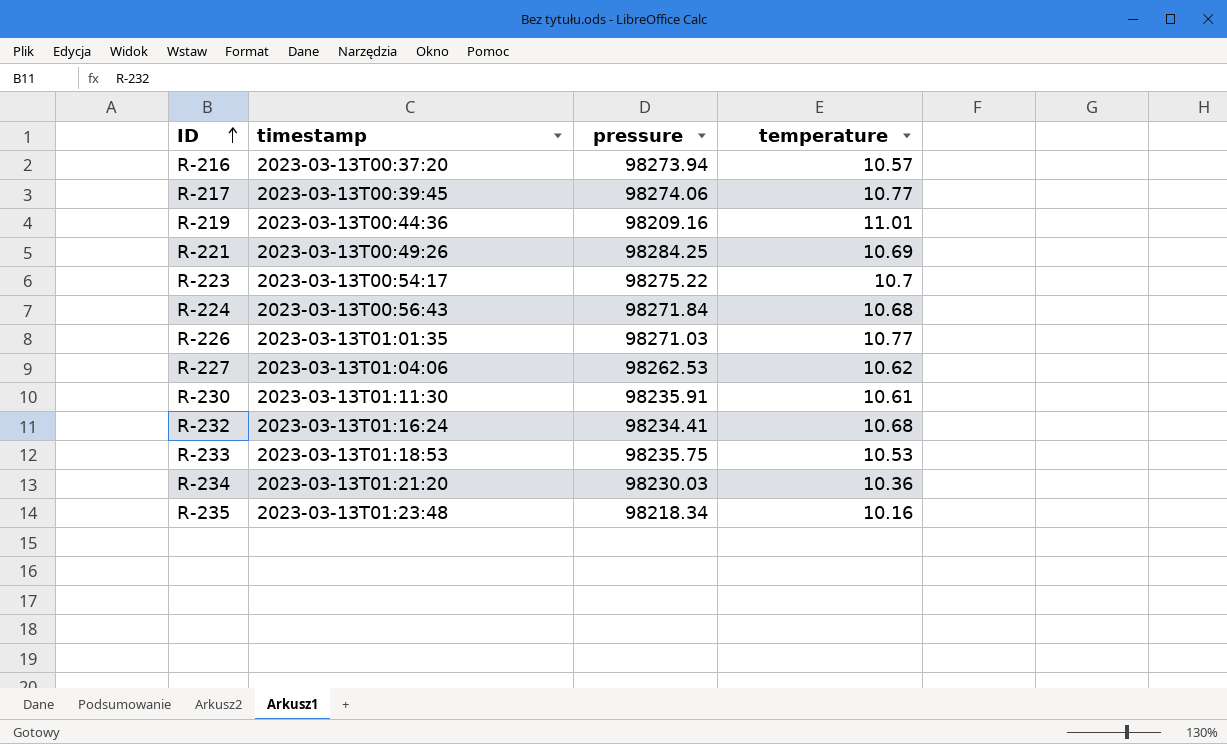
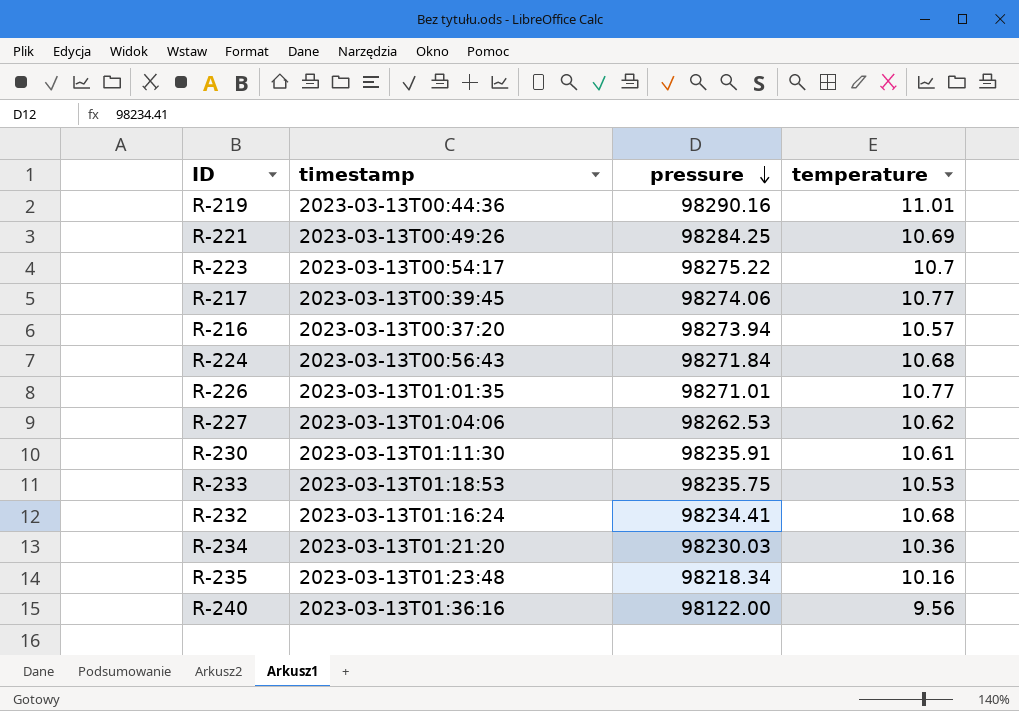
row order: ID ascending -> pressure descending
R-219 | pressure: 98209.16 -> 98290.16
R-226 | pressure: 98271.03 -> 98271.01
row R-240: none -> 2023-03-13T01:36:16 | 98122.00 | 9.56

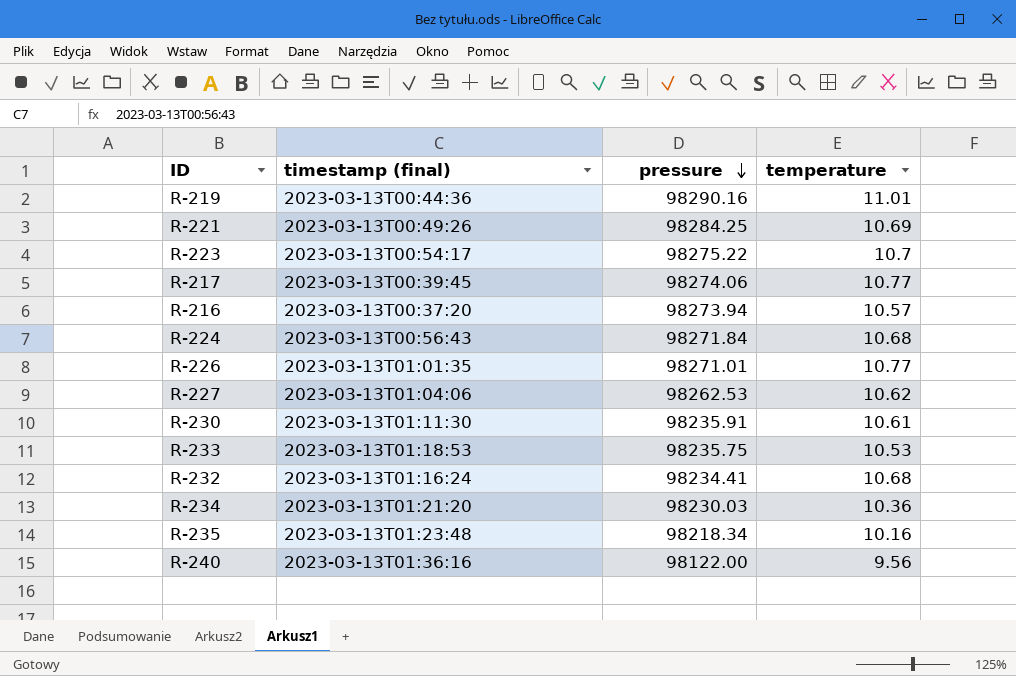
column name: timestamp -> timestamp (final)

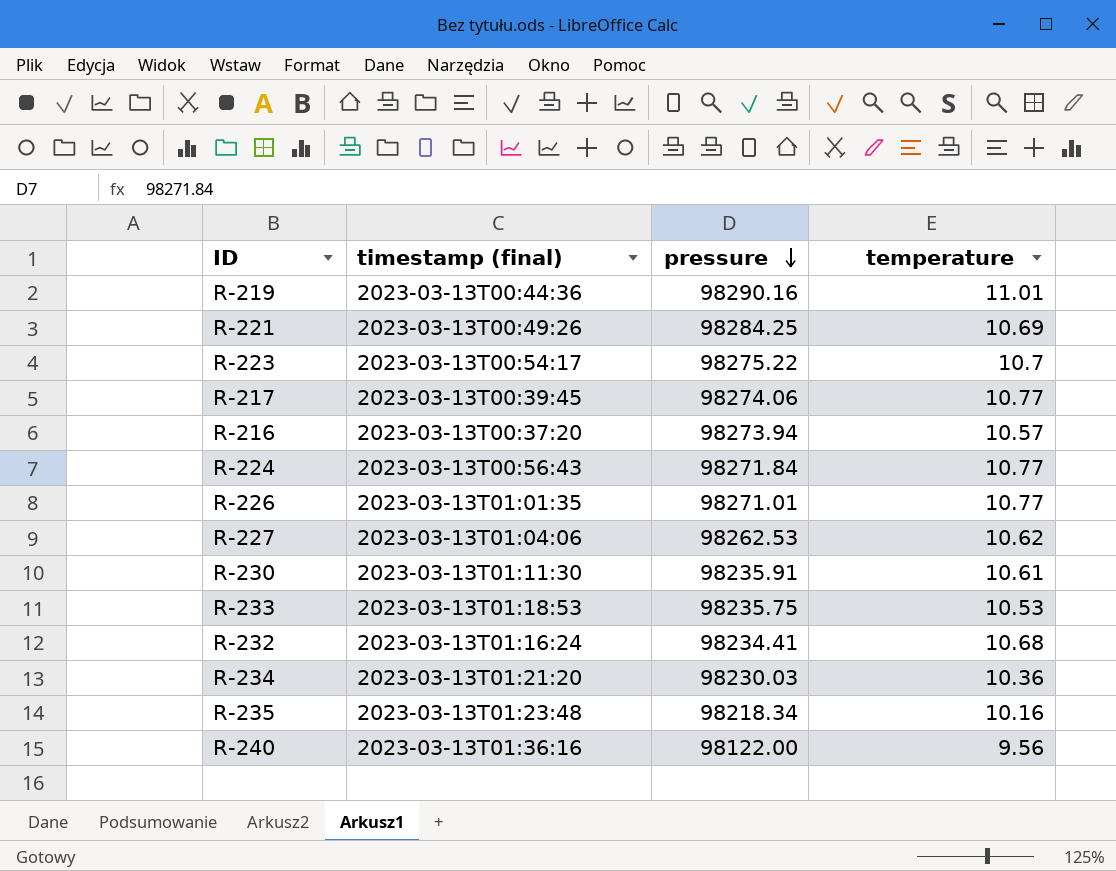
R-224 | temperature: 10.68 -> 10.77

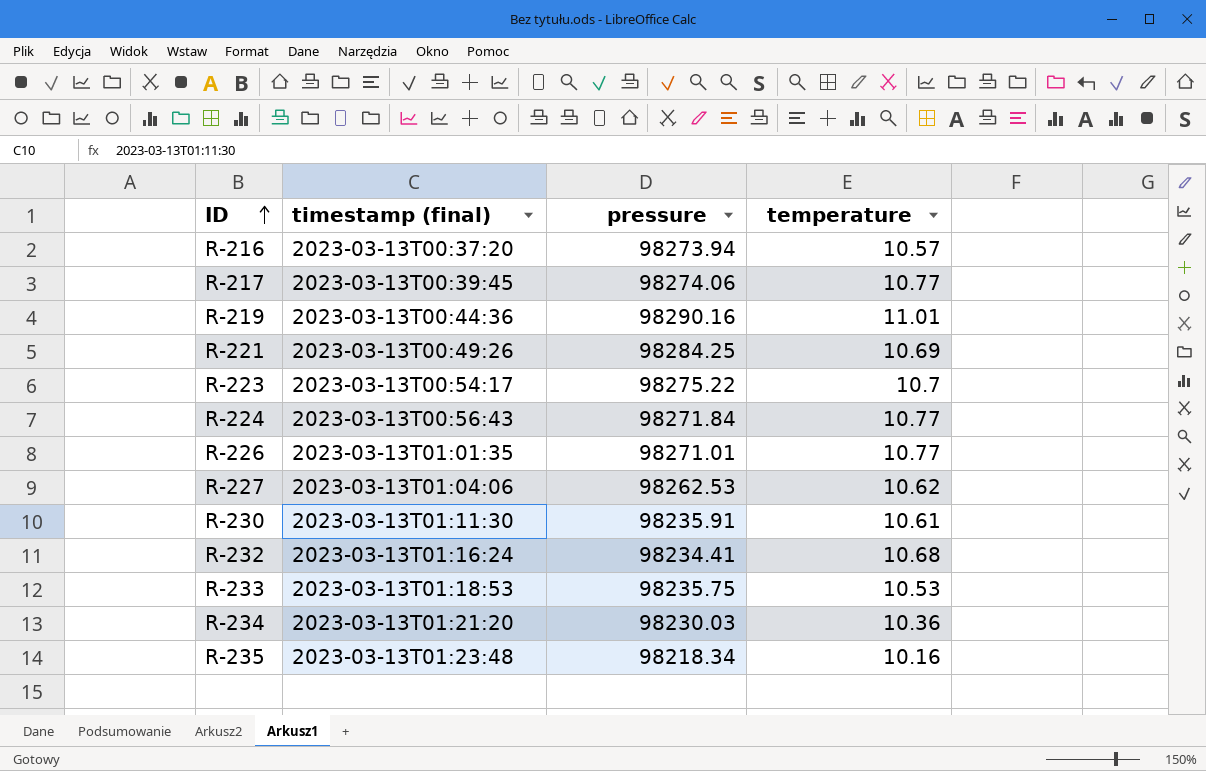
row order: pressure descending -> ID ascending
row R-240: 2023-03-13T01:36:16 | 98122.00 | 9.56 -> none

